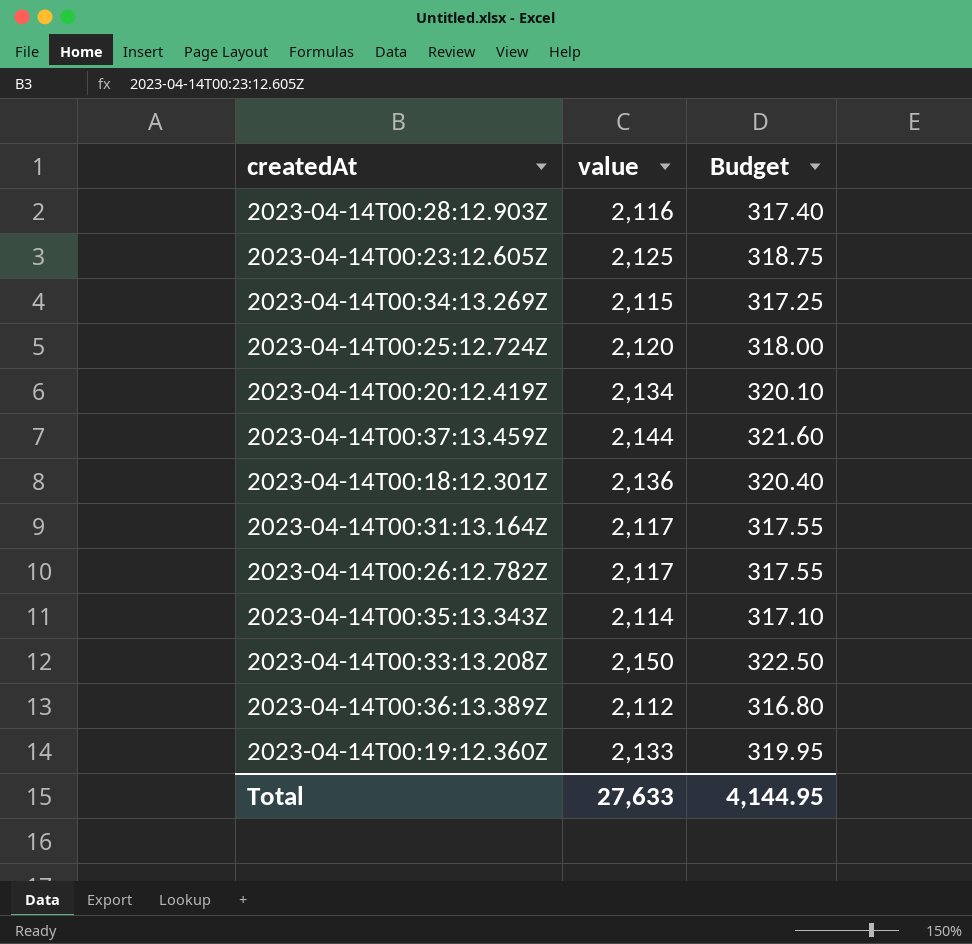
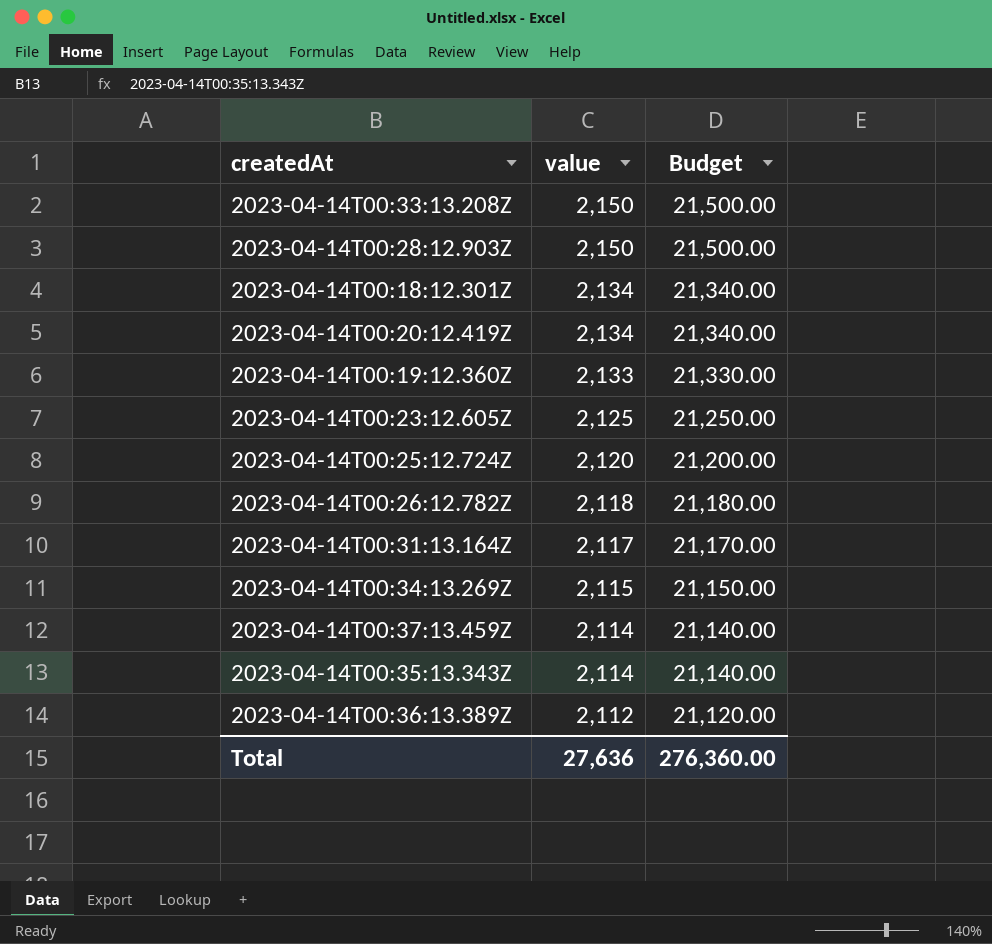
row order: none -> value descending
column Budget | formula: [value] * 0.15 -> [value] * 10
2023-04-14T00:28:12.903Z | value: 2,116 -> 2,150
2023-04-14T00:18:12.301Z | value: 2,136 -> 2,134
2023-04-14T00:26:12.782Z | value: 2,117 -> 2,118
2023-04-14T00:37:13.459Z | value: 2,144 -> 2,114
Total | value: 27,633 -> 27,636
Total | Budget: 4,144.95 -> 276,360.00

